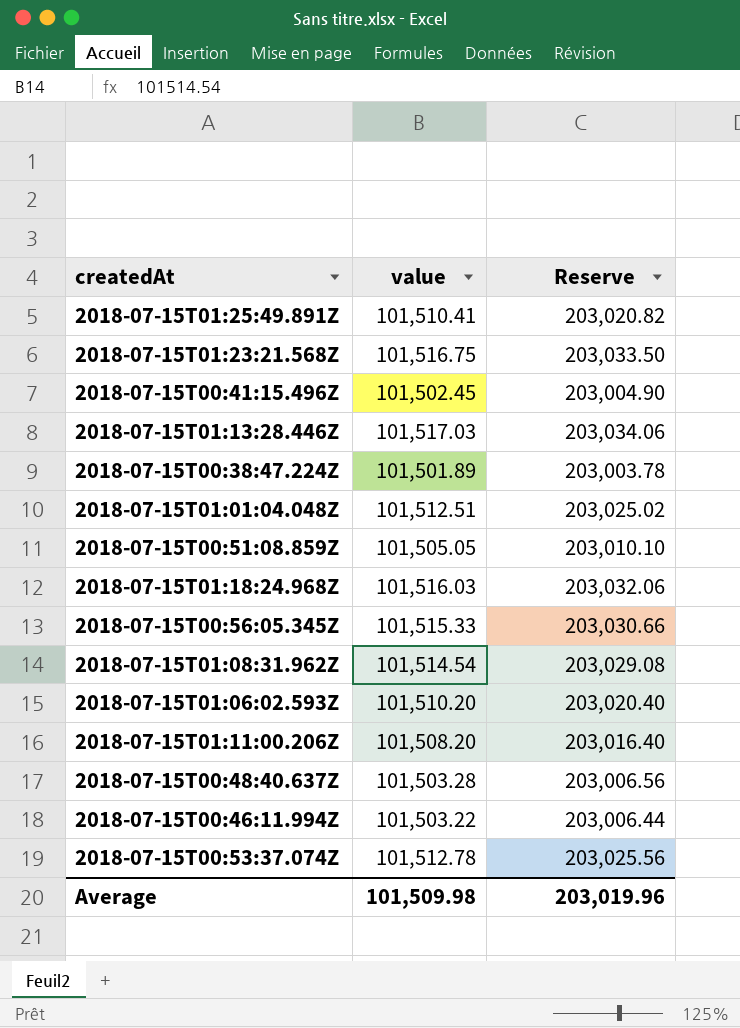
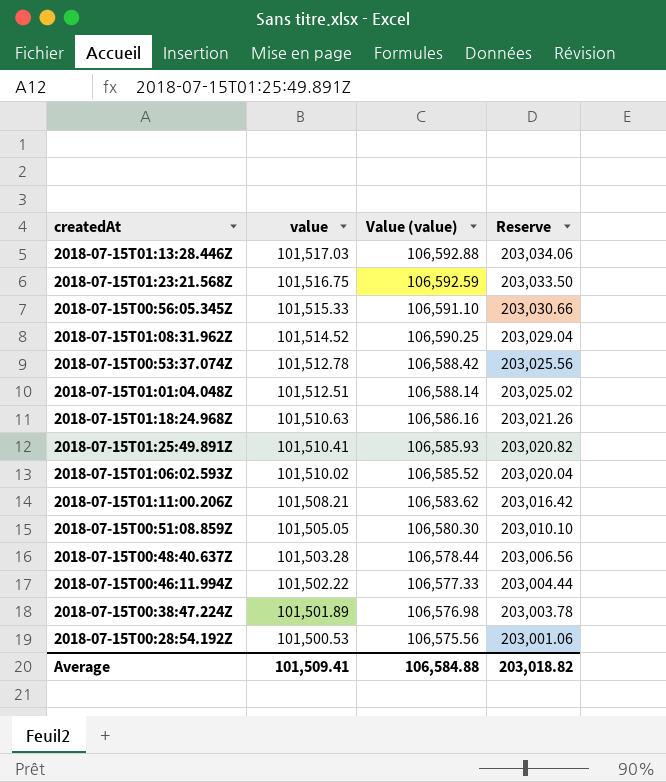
row order: none -> value descending
column Value (value) | formula: none -> [value] * 1.05
row 2018-07-15T00:41:15.496Z: 101,502.45 | 203,004.90 -> none
2018-07-15T01:08:31.962Z | value: 101,514.54 -> 101,514.52
2018-07-15T01:08:31.962Z | Reserve: 203,029.08 -> 203,029.04
2018-07-15T01:18:24.968Z | value: 101,516.03 -> 101,510.63
2018-07-15T01:18:24.968Z | Reserve: 203,032.06 -> 203,021.26
2018-07-15T01:06:02.593Z | value: 101,510.20 -> 101,510.02
2018-07-15T01:06:02.593Z | Reserve: 203,020.40 -> 203,020.04
2018-07-15T01:11:00.206Z | value: 101,508.20 -> 101,508.21
2018-07-15T01:11:00.206Z | Reserve: 203,016.40 -> 203,016.42
2018-07-15T00:46:11.994Z | value: 101,503.22 -> 101,502.22
2018-07-15T00:46:11.994Z | Reserve: 203,006.44 -> 203,004.44
row 2018-07-15T00:28:54.192Z: none -> 101,500.53 | 106,575.56 | 203,001.06
Average | value: 101,509.98 -> 101,509.41
Average | Reserve: 203,019.96 -> 203,018.82

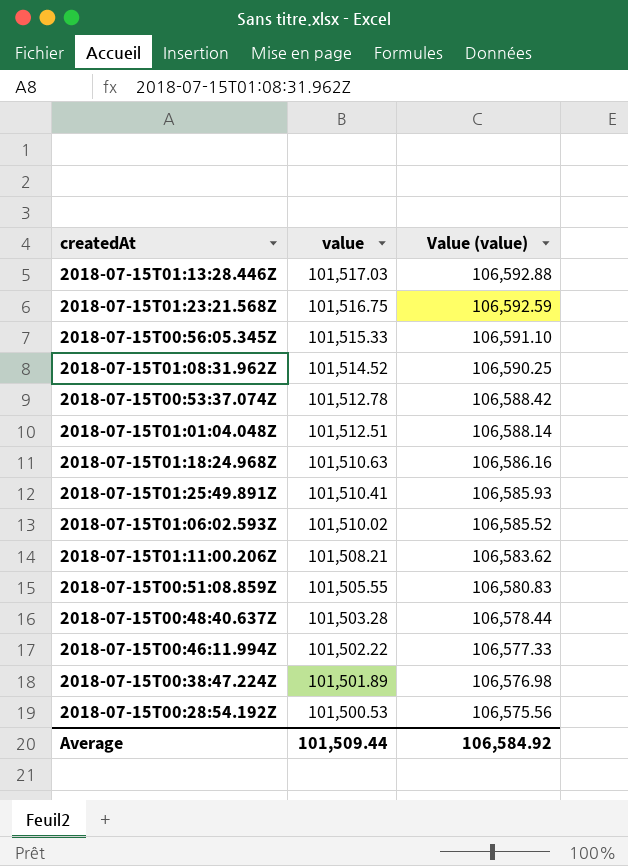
column Reserve | formula: [value] * 2 -> none
2018-07-15T00:51:08.859Z | value: 101,505.05 -> 101,505.55
2018-07-15T00:51:08.859Z | Value (value): 106,580.30 -> 106,580.83
Average | value: 101,509.41 -> 101,509.44
Average | Value (value): 106,584.88 -> 106,584.92

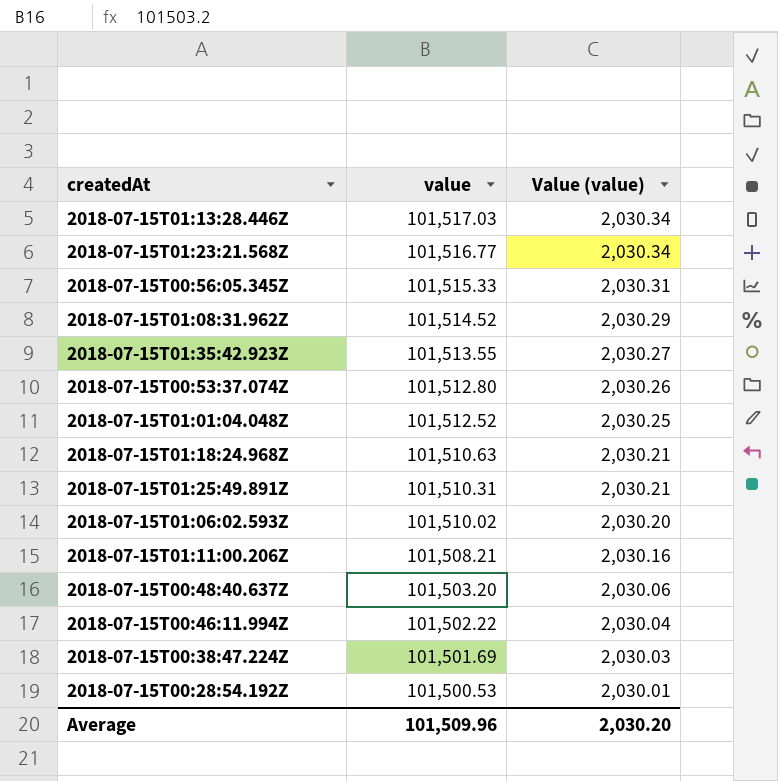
column Value (value) | formula: [value] * 1.05 -> [value] * 0.02
row 2018-07-15T00:51:08.859Z: 101,505.55 | 106,580.83 -> none
2018-07-15T01:23:21.568Z | value: 101,516.75 -> 101,516.77
row 2018-07-15T01:35:42.923Z: none -> 101,513.55 | 2,030.27
2018-07-15T00:53:37.074Z | value: 101,512.78 -> 101,512.80
2018-07-15T01:01:04.048Z | value: 101,512.51 -> 101,512.52
2018-07-15T01:25:49.891Z | value: 101,510.41 -> 101,510.31
2018-07-15T00:48:40.637Z | value: 101,503.28 -> 101,503.20
2018-07-15T00:38:47.224Z | value: 101,501.89 -> 101,501.69
Average | value: 101,509.44 -> 101,509.96
Average | Value (value): 106,584.92 -> 2,030.20

